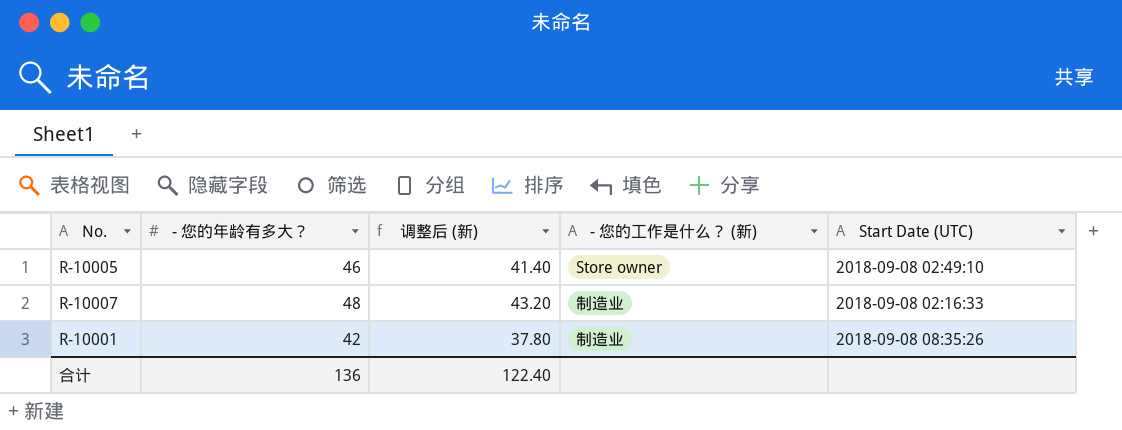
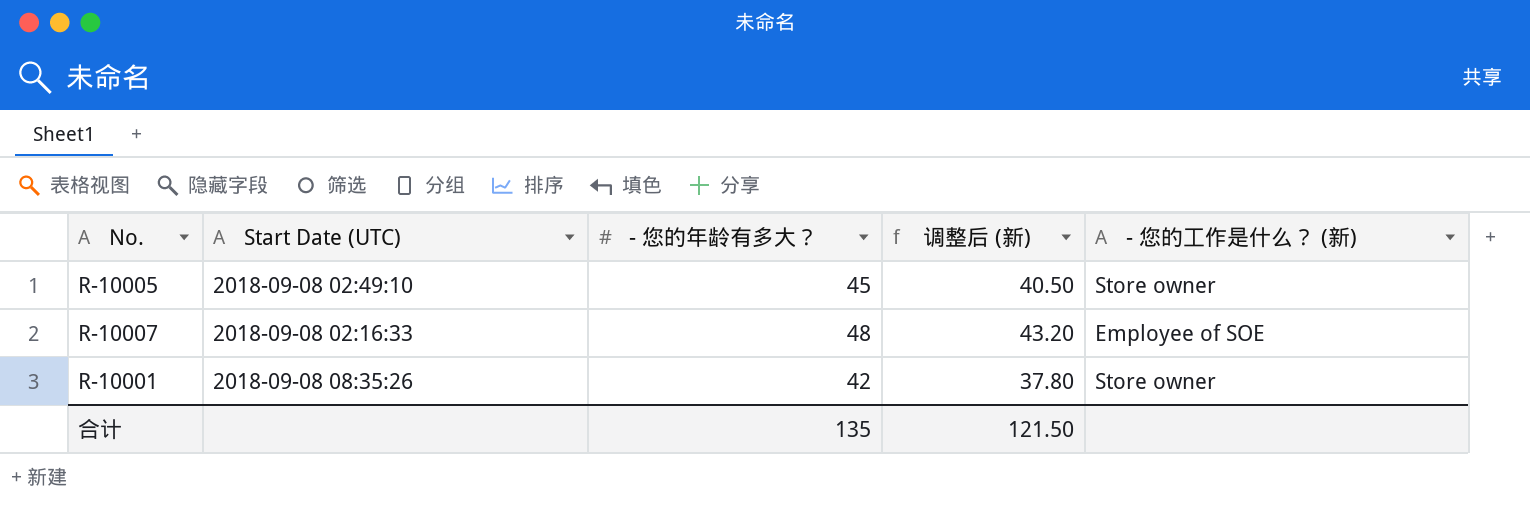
column Start Date (UTC) | position: 5 -> 2
R-10005 | - 您的年龄有多大？: 46 -> 45
R-10005 | 调整后 (新): 41.40 -> 40.50
R-10007 | - 您的工作是什么？ (新): 制造业 -> Employee of SOE
R-10001 | - 您的工作是什么？ (新): 制造业 -> Store owner
合计 | - 您的年龄有多大？: 136 -> 135
合计 | 调整后 (新): 122.40 -> 121.50

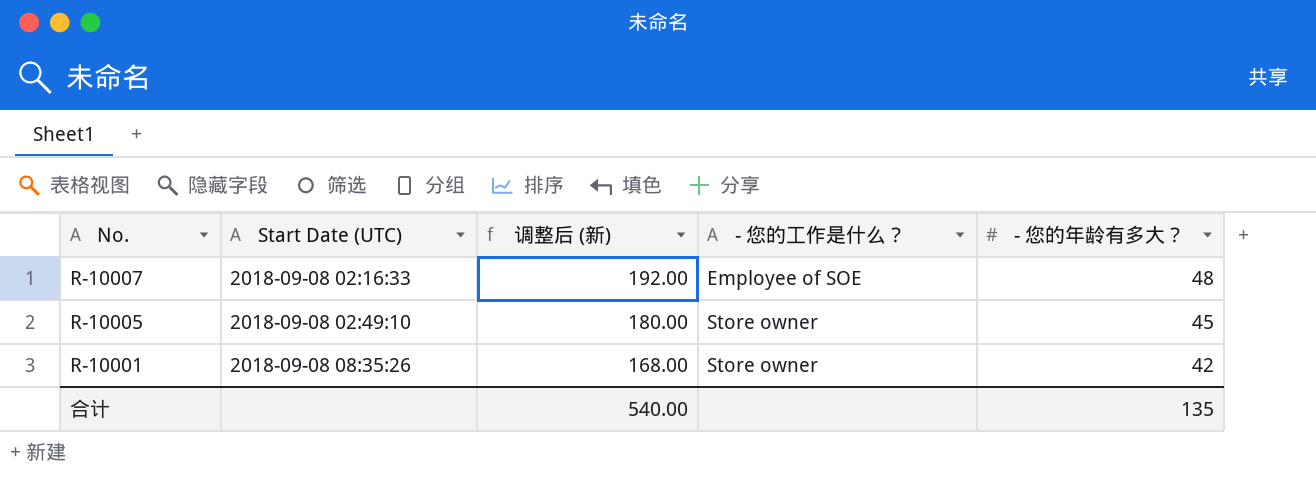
row order: none -> No. descending
column 调整后 (新) | formula: [- 您的年龄有多大？] * 0.9 -> [- 您的年龄有多大？] * 4
column name: - 您的工作是什么？ (新) -> - 您的工作是什么？
column - 您的年龄有多大？ | position: 3 -> 5
合计 | 调整后 (新): 121.50 -> 540.00

